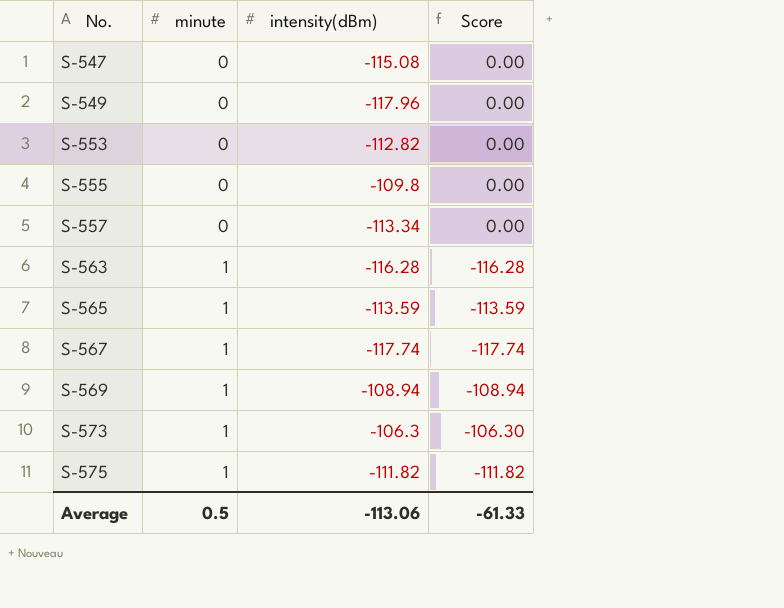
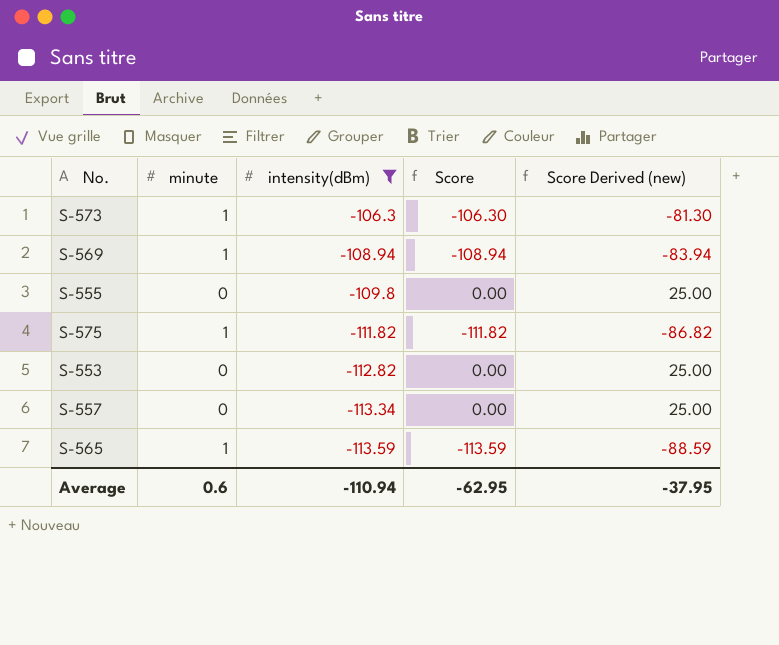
filter: none -> intensity(dBm) >= -113.59
row order: No. ascending -> intensity(dBm) descending
column Score Derived (new) | formula: none -> [Score] + 25
Average | minute: 0.5 -> 0.6
Average | intensity(dBm): -113.06 -> -110.94
Average | Score: -61.33 -> -62.95

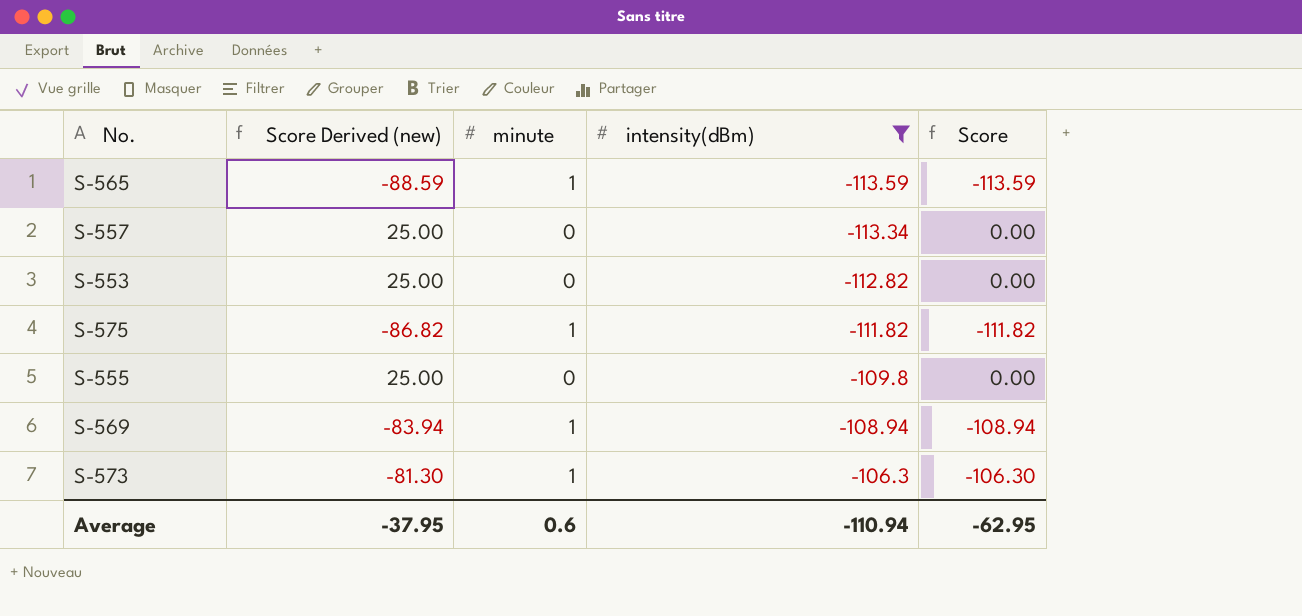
row order: intensity(dBm) descending -> intensity(dBm) ascending
column Score Derived (new) | position: 5 -> 2

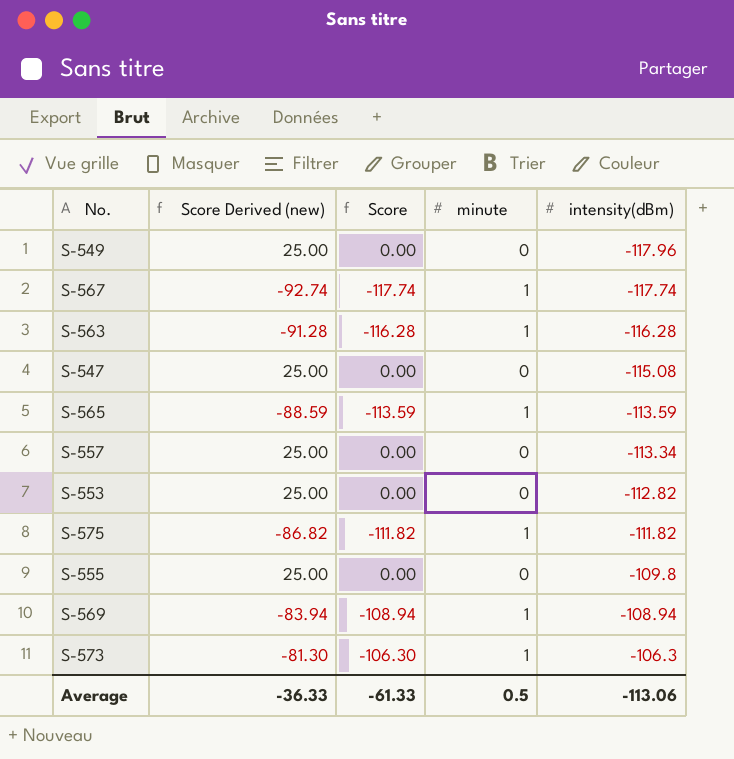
filter: intensity(dBm) >= -113.59 -> none
column Score | position: 5 -> 3
Average | Score Derived (new): -37.95 -> -36.33
Average | Score: -62.95 -> -61.33
Average | minute: 0.6 -> 0.5
Average | intensity(dBm): -110.94 -> -113.06

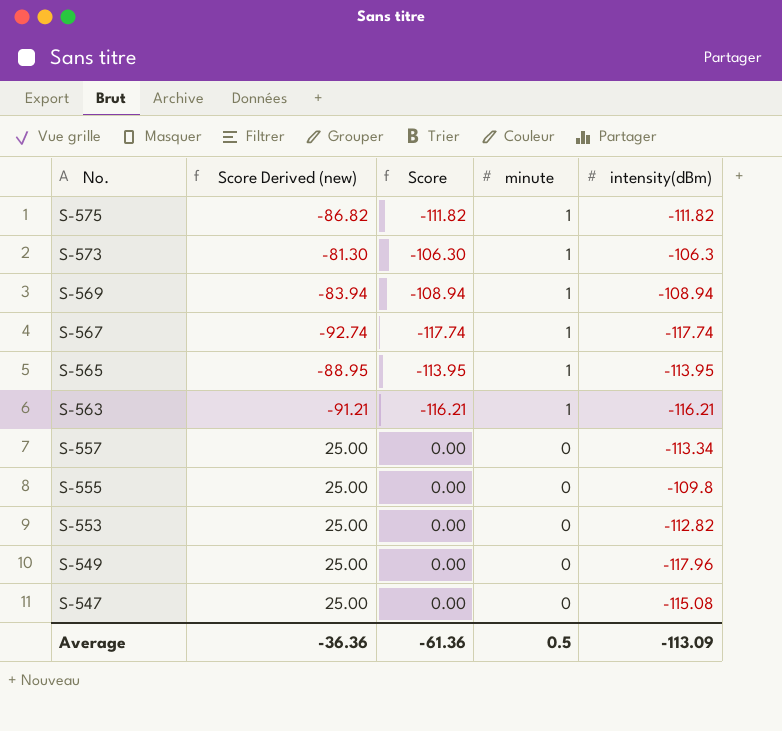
row order: intensity(dBm) ascending -> No. descending
S-565 | Score Derived (new): -88.59 -> -88.95
S-565 | Score: -113.59 -> -113.95
S-565 | intensity(dBm): -113.59 -> -113.95
S-563 | Score Derived (new): -91.28 -> -91.21
S-563 | Score: -116.28 -> -116.21
S-563 | intensity(dBm): -116.28 -> -116.21
Average | Score Derived (new): -36.33 -> -36.36
Average | Score: -61.33 -> -61.36
Average | intensity(dBm): -113.06 -> -113.09

